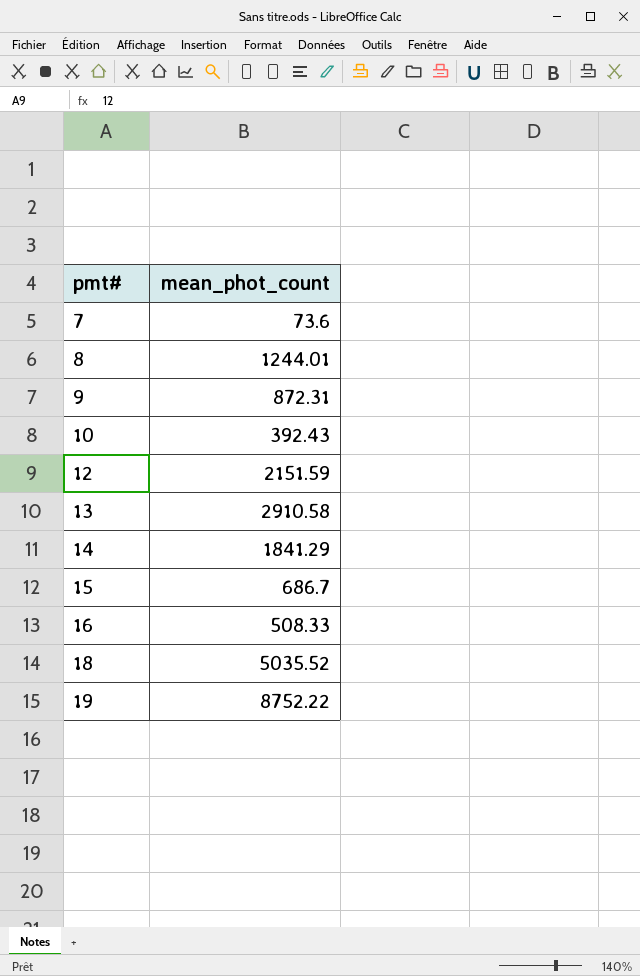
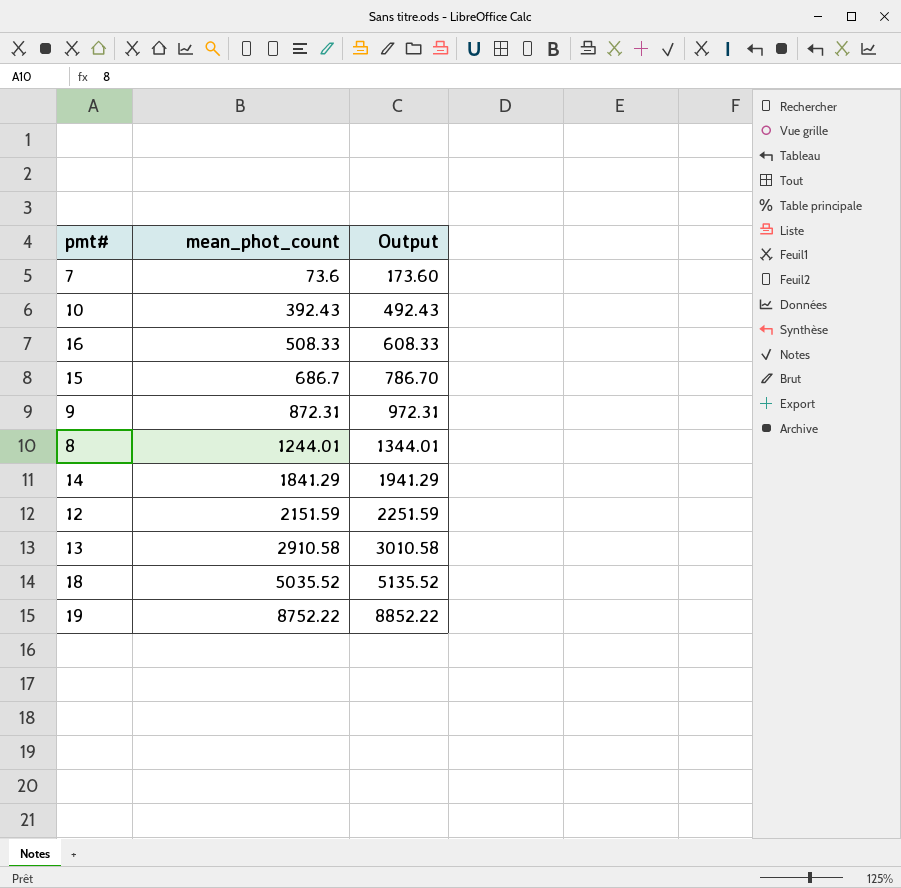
row order: pmt# ascending -> mean_phot_count ascending
column Output | formula: none -> [mean_phot_count] + 100

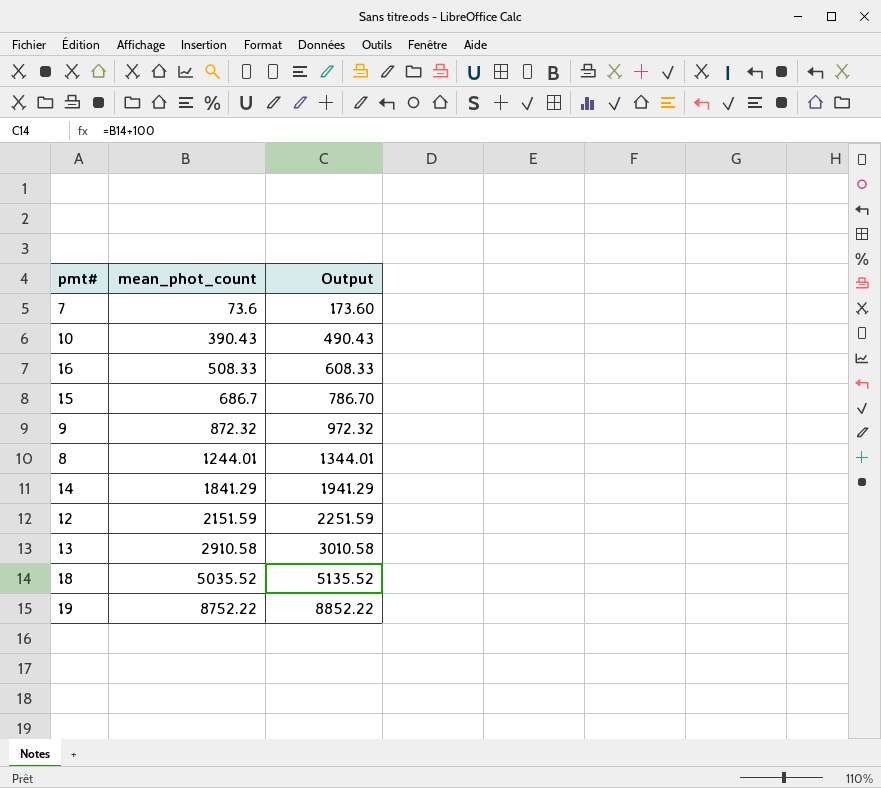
10 | mean_phot_count: 392.43 -> 390.43
10 | Output: 492.43 -> 490.43
9 | mean_phot_count: 872.31 -> 872.32
9 | Output: 972.31 -> 972.32

